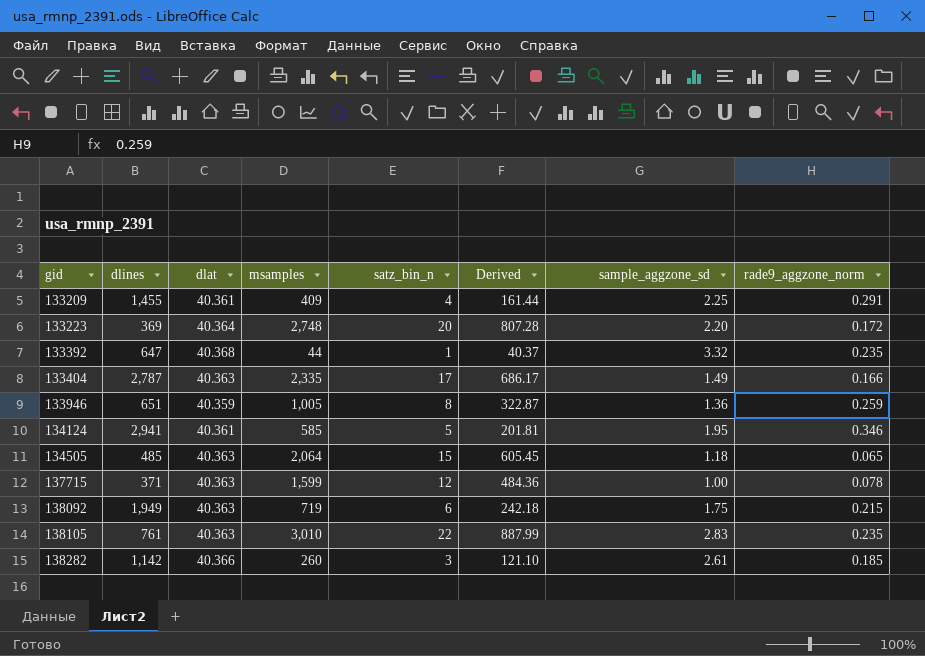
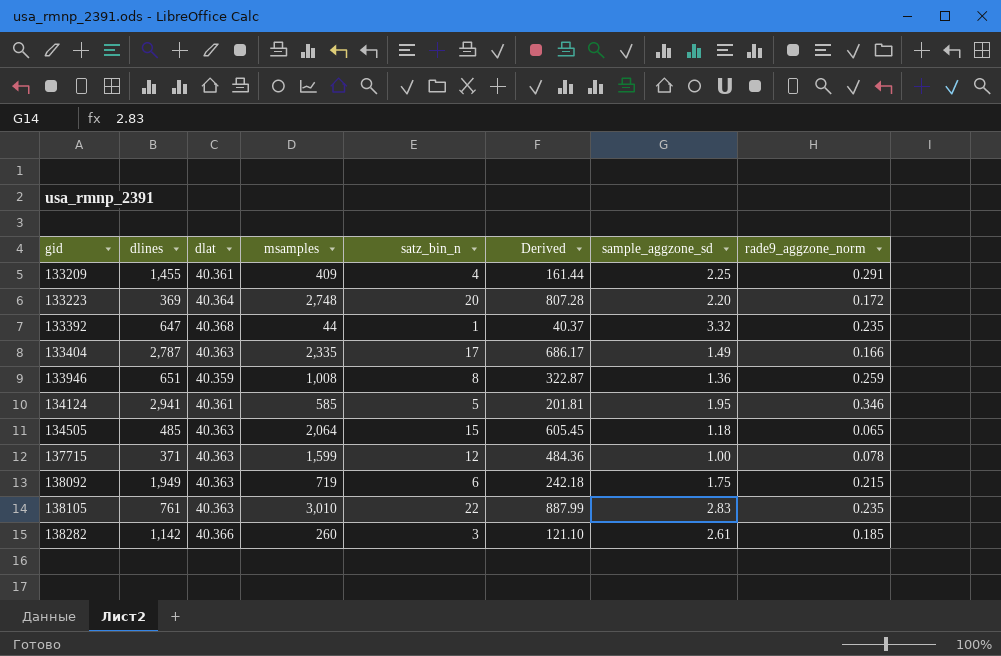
133946 | msamples: 1,005 -> 1,008

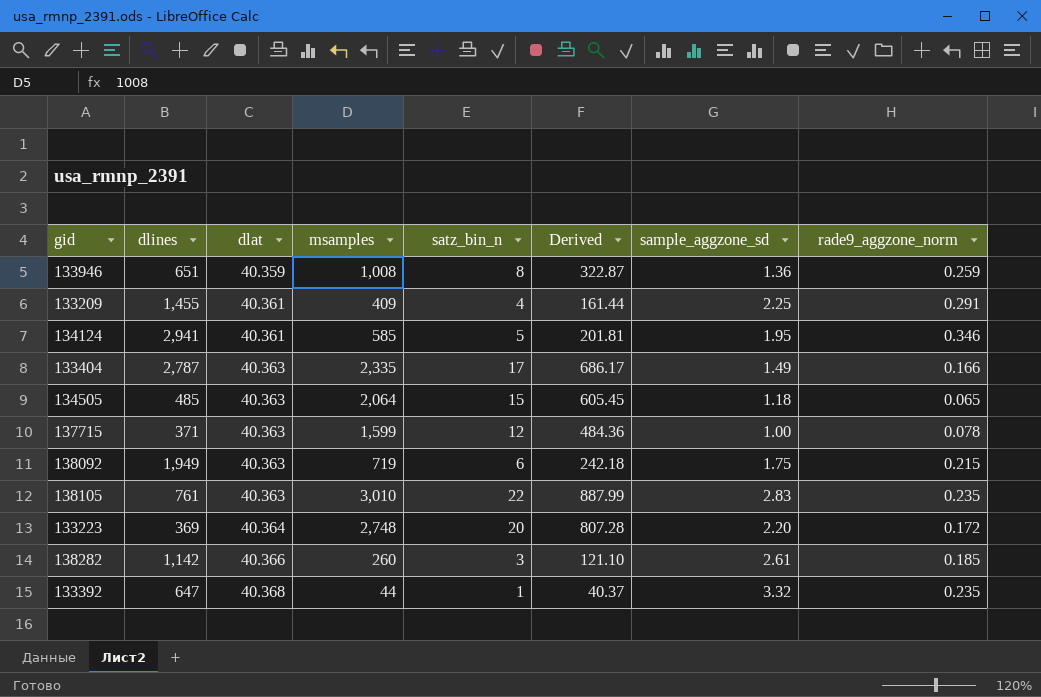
row order: gid ascending -> dlat ascending

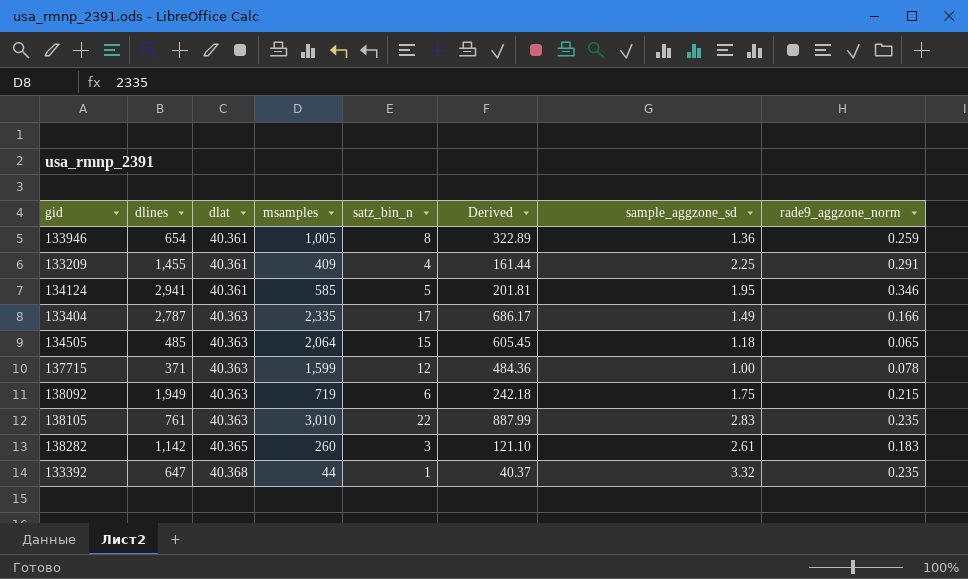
row 133223: 369 | 40.364 | 2,748 | 20 | 807.28 | 2.20 | 0.172 -> none
133946 | dlines: 651 -> 654
133946 | dlat: 40.359 -> 40.361
133946 | msamples: 1,008 -> 1,005
133946 | Derived: 322.87 -> 322.89
138282 | dlat: 40.366 -> 40.365
138282 | rade9_aggzone_norm: 0.185 -> 0.183

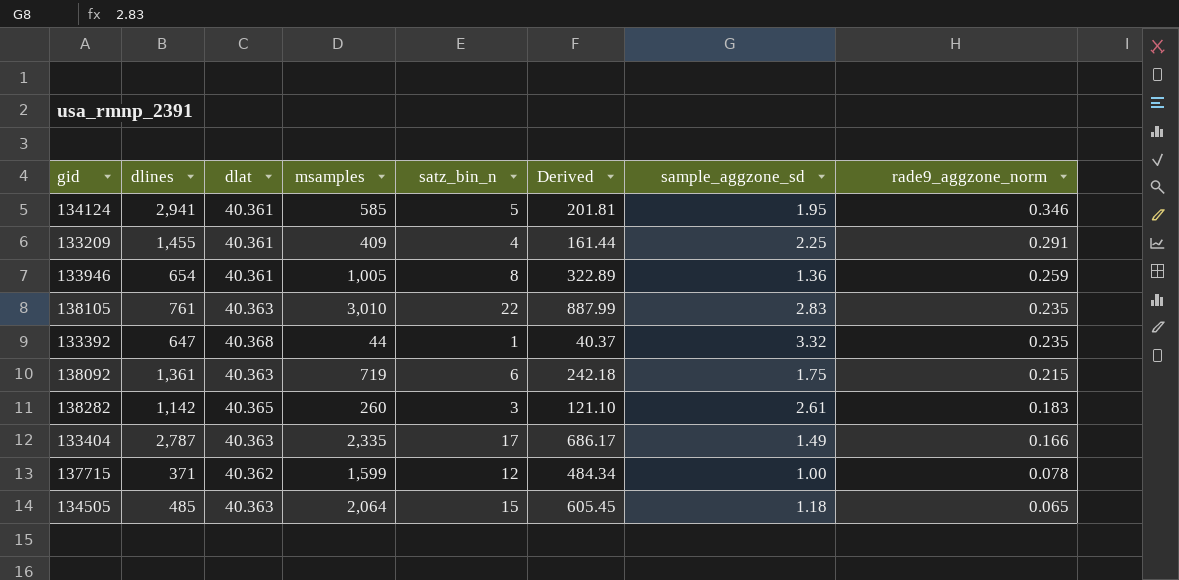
row order: dlat ascending -> rade9_aggzone_norm descending
138092 | dlines: 1,949 -> 1,361
137715 | dlat: 40.363 -> 40.362
137715 | Derived: 484.36 -> 484.34

